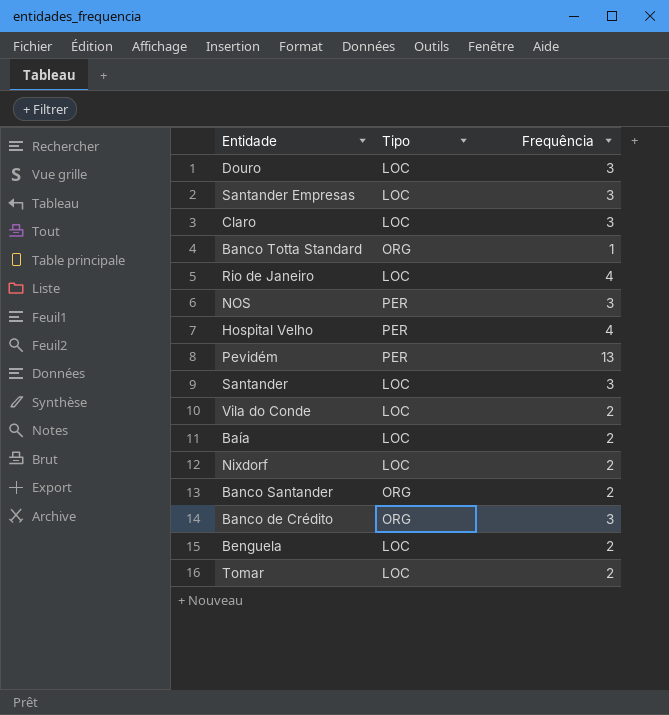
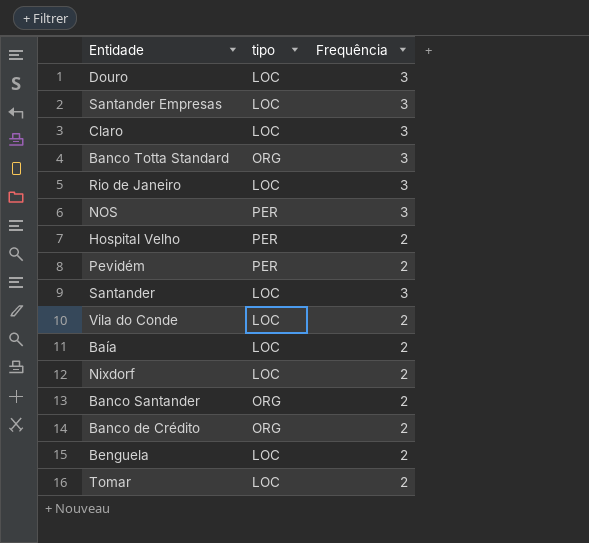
column name: Tipo -> tipo
Banco Totta Standard | Frequência: 1 -> 3
Rio de Janeiro | Frequência: 4 -> 3
Hospital Velho | Frequência: 4 -> 2
Pevidém | Frequência: 13 -> 2
Banco de Crédito | Frequência: 3 -> 2

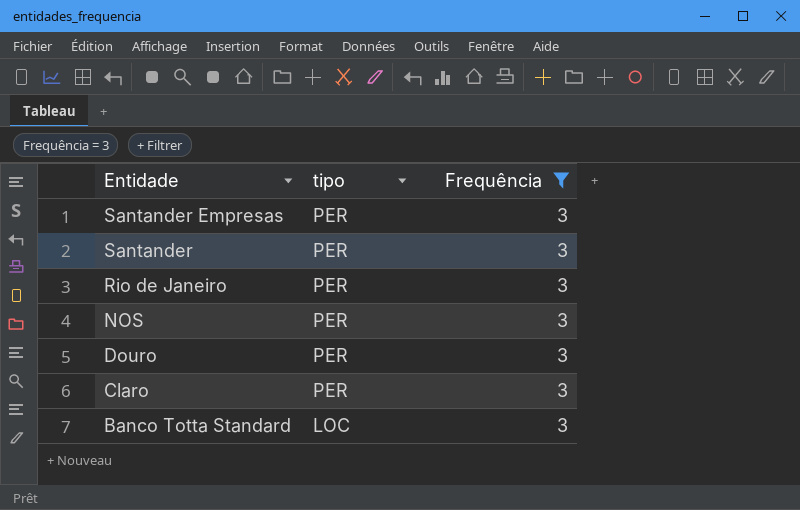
filter: none -> Frequência = 3
row order: none -> Entidade descending
Santander Empresas | tipo: LOC -> PER
Santander | tipo: LOC -> PER
Rio de Janeiro | tipo: LOC -> PER
Douro | tipo: LOC -> PER
Claro | tipo: LOC -> PER
Banco Totta Standard | tipo: ORG -> LOC

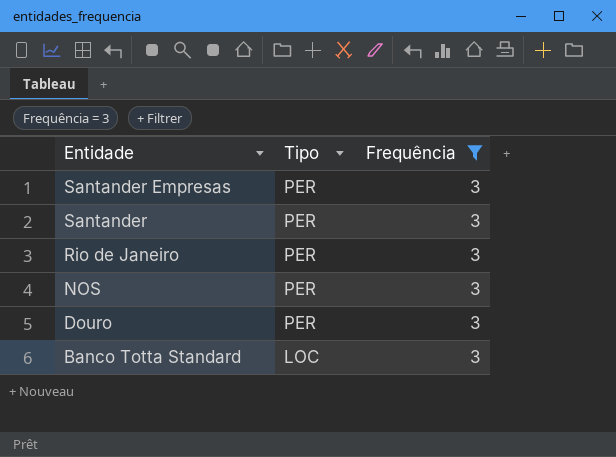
column name: tipo -> Tipo
row Claro: PER | 3 -> none

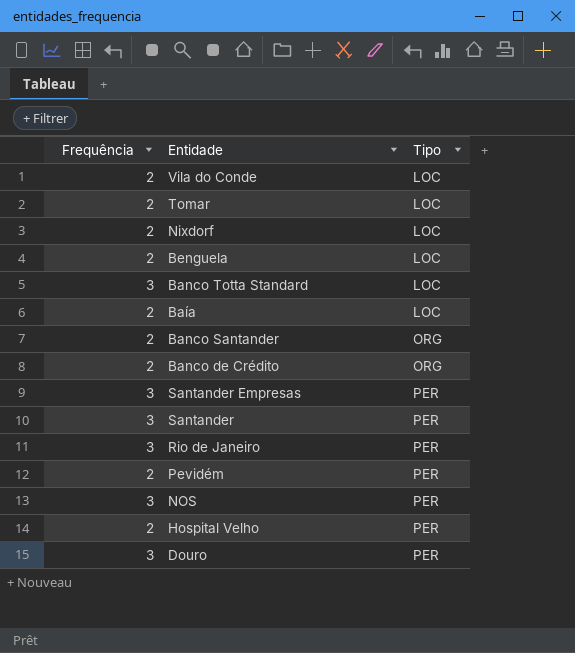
filter: Frequência = 3 -> none
row order: Entidade descending -> Tipo ascending
column Frequência | position: 3 -> 1

